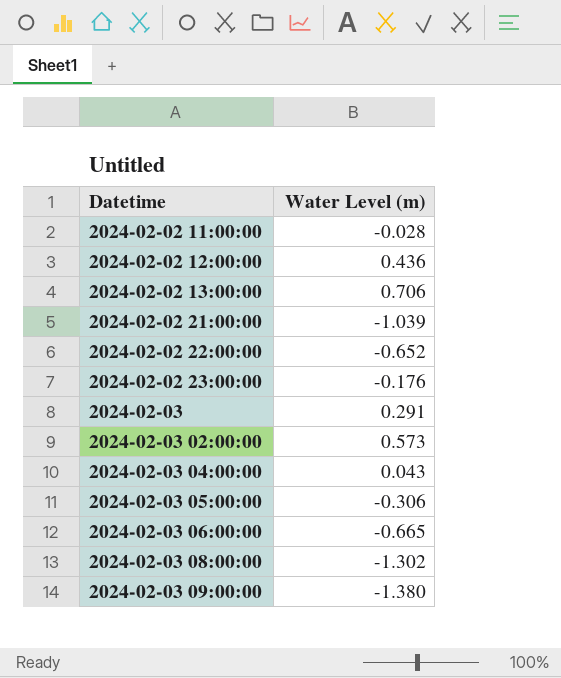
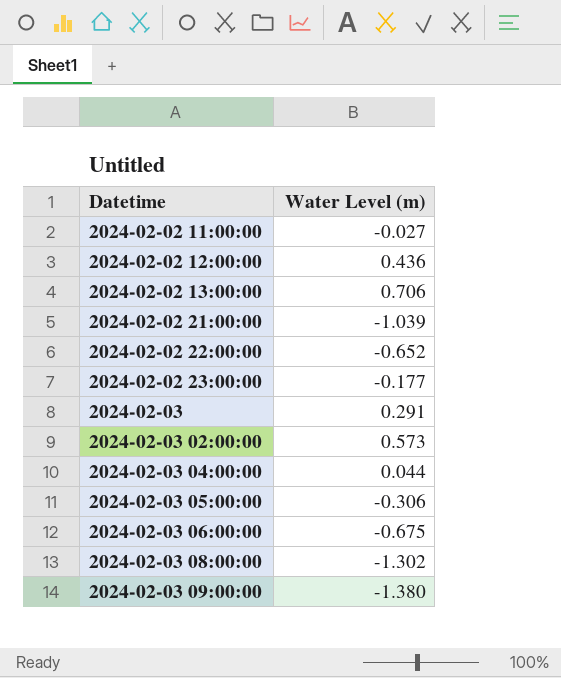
2024-02-02 11:00:00 | Water Level (m): -0.028 -> -0.027
2024-02-02 23:00:00 | Water Level (m): -0.176 -> -0.177
2024-02-03 04:00:00 | Water Level (m): 0.043 -> 0.044
2024-02-03 06:00:00 | Water Level (m): -0.665 -> -0.675

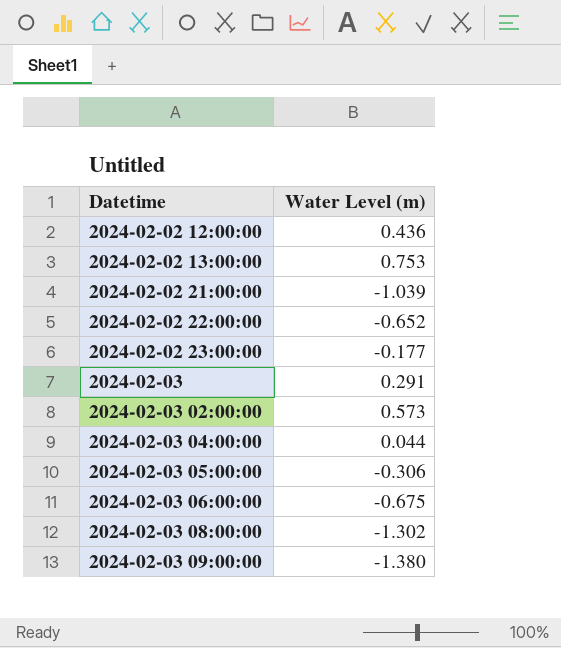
row 2024-02-02 11:00:00: -0.027 -> none
2024-02-02 13:00:00 | Water Level (m): 0.706 -> 0.753

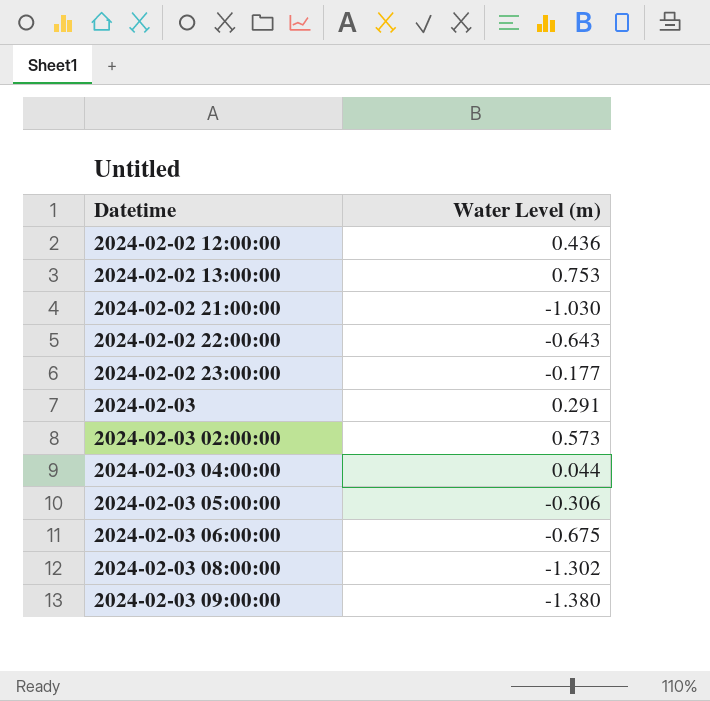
2024-02-02 21:00:00 | Water Level (m): -1.039 -> -1.030
2024-02-02 22:00:00 | Water Level (m): -0.652 -> -0.643

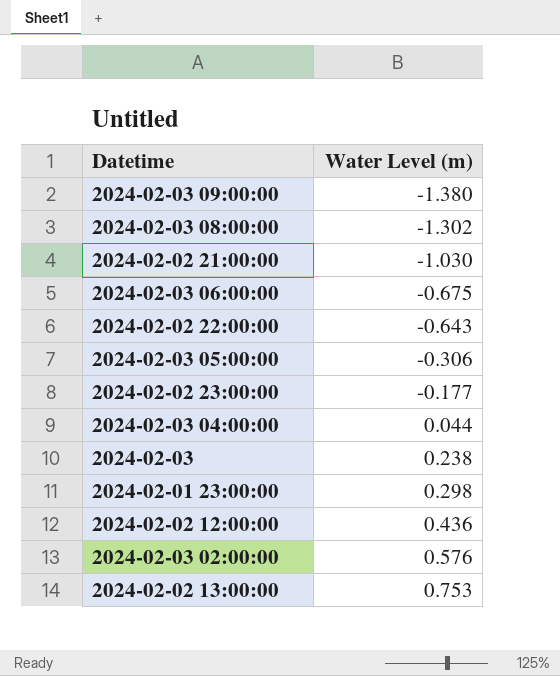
row order: Datetime ascending -> Water Level (m) ascending
2024-02-03 | Water Level (m): 0.291 -> 0.238
row 2024-02-01 23:00:00: none -> 0.298
2024-02-03 02:00:00 | Water Level (m): 0.573 -> 0.576

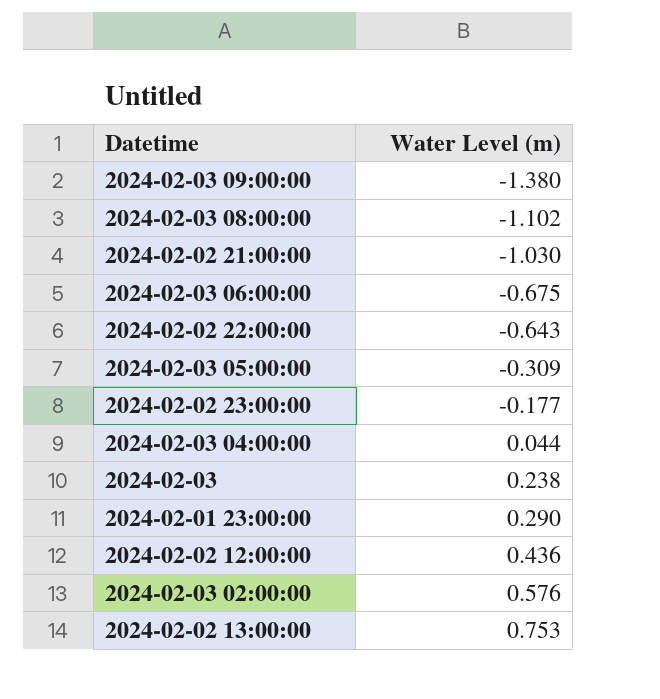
2024-02-03 08:00:00 | Water Level (m): -1.302 -> -1.102
2024-02-03 05:00:00 | Water Level (m): -0.306 -> -0.309
2024-02-01 23:00:00 | Water Level (m): 0.298 -> 0.290

